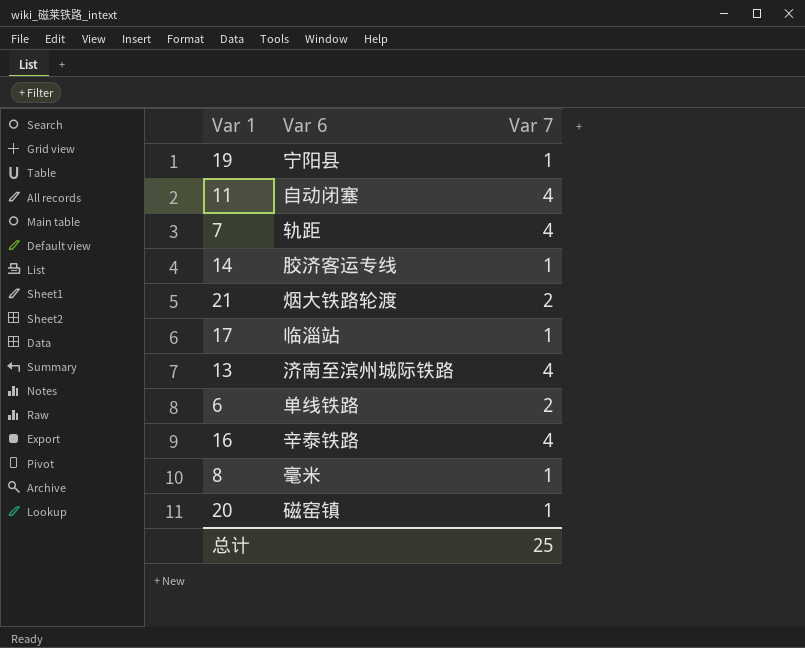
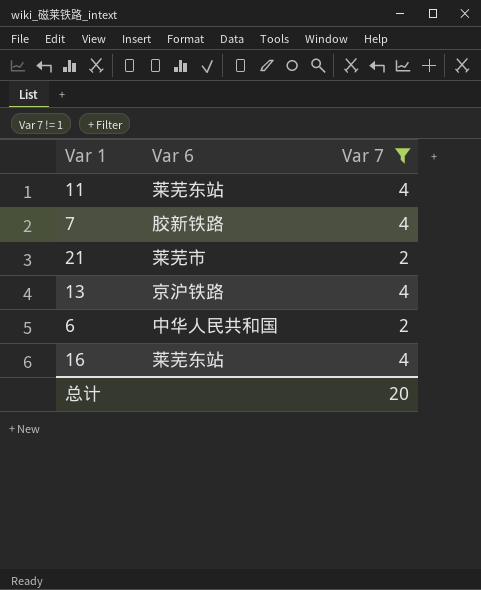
filter: none -> Var 7 != 1
11 | Var 6: 自动闭塞 -> 莱芜东站
7 | Var 6: 轨距 -> 胶新铁路
21 | Var 6: 烟大铁路轮渡 -> 莱芜市
13 | Var 6: 济南至滨州城际铁路 -> 京沪铁路
6 | Var 6: 单线铁路 -> 中华人民共和国
16 | Var 6: 辛泰铁路 -> 莱芜东站
总计 | Var 7: 25 -> 20

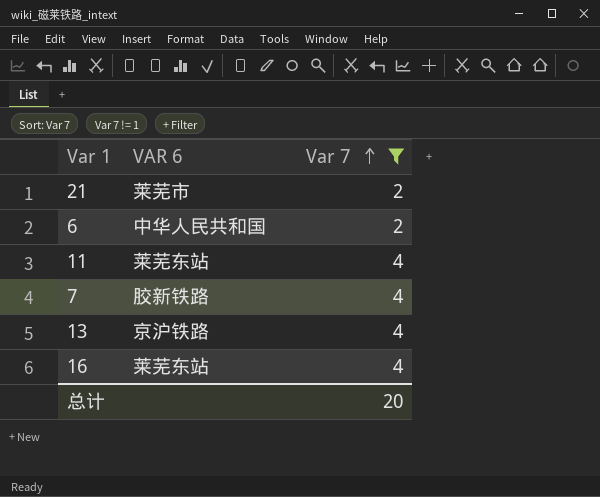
row order: none -> Var 7 ascending
column name: Var 6 -> VAR 6

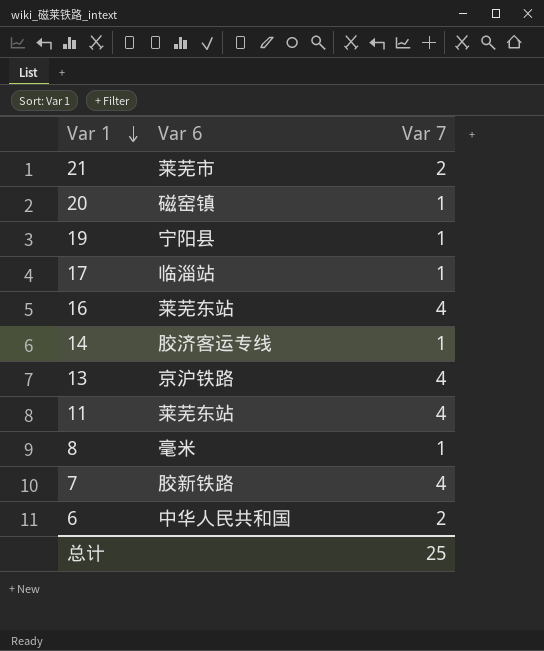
filter: Var 7 != 1 -> none
row order: Var 7 ascending -> Var 1 descending
column name: VAR 6 -> Var 6
总计 | Var 7: 20 -> 25

